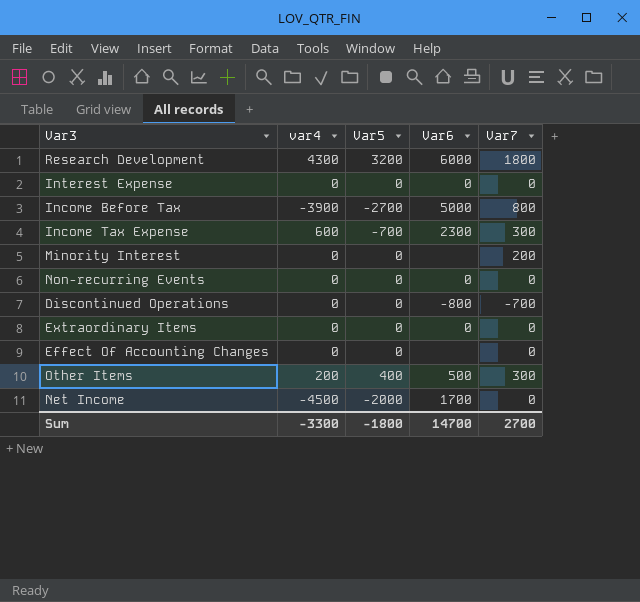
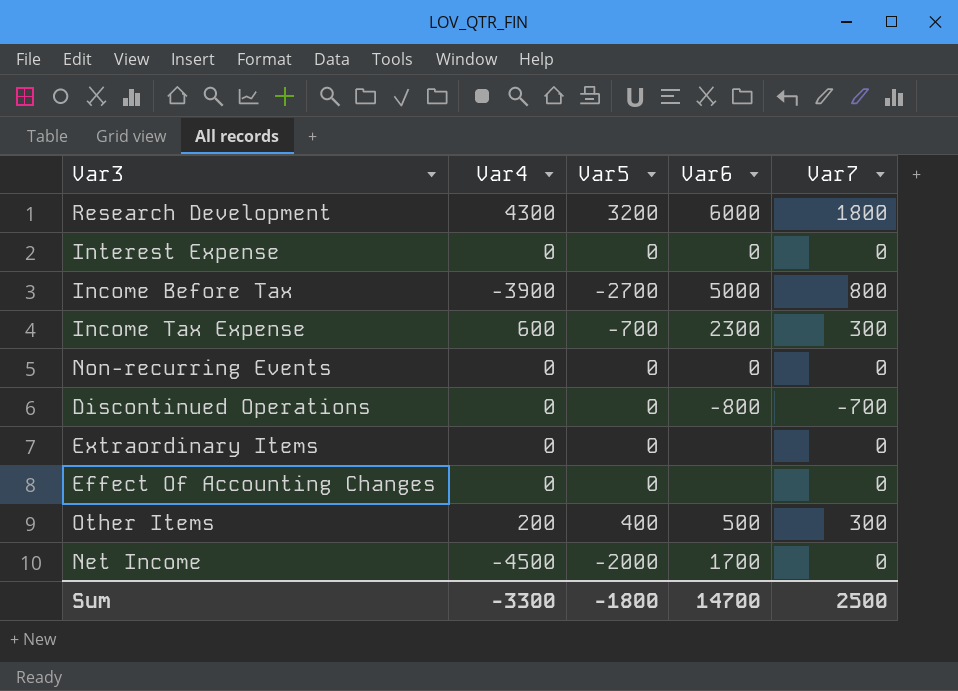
column name: var4 -> Var4
row Minority Interest: 0 | 0 | none | 200 -> none
Extraordinary Items | Var6: 0 -> none
Sum | Var7: 2700 -> 2500

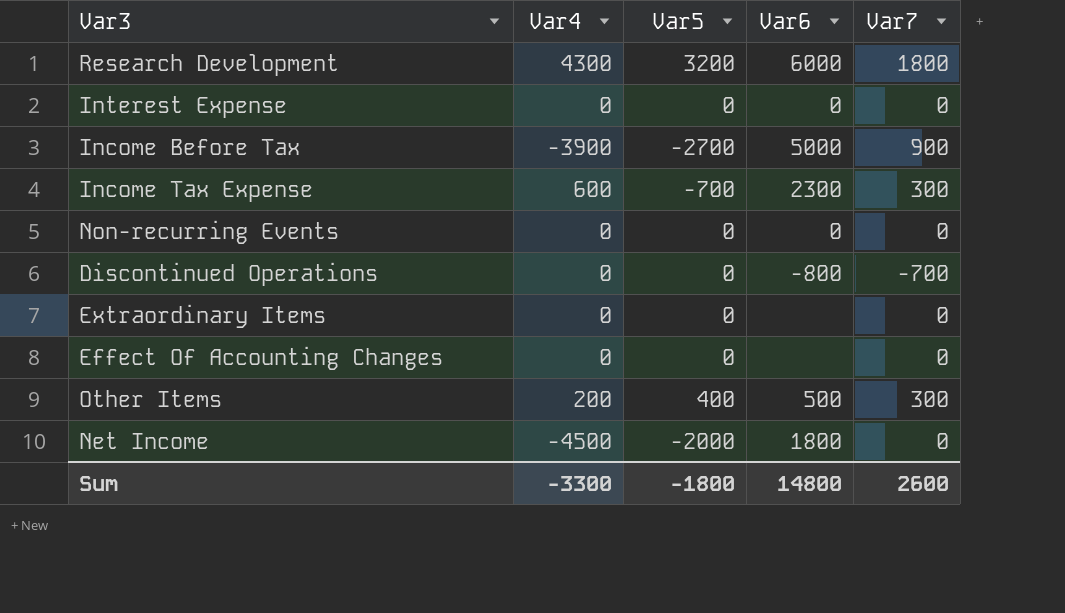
Income Before Tax | Var7: 800 -> 900
Net Income | Var6: 1700 -> 1800
Sum | Var6: 14700 -> 14800
Sum | Var7: 2500 -> 2600

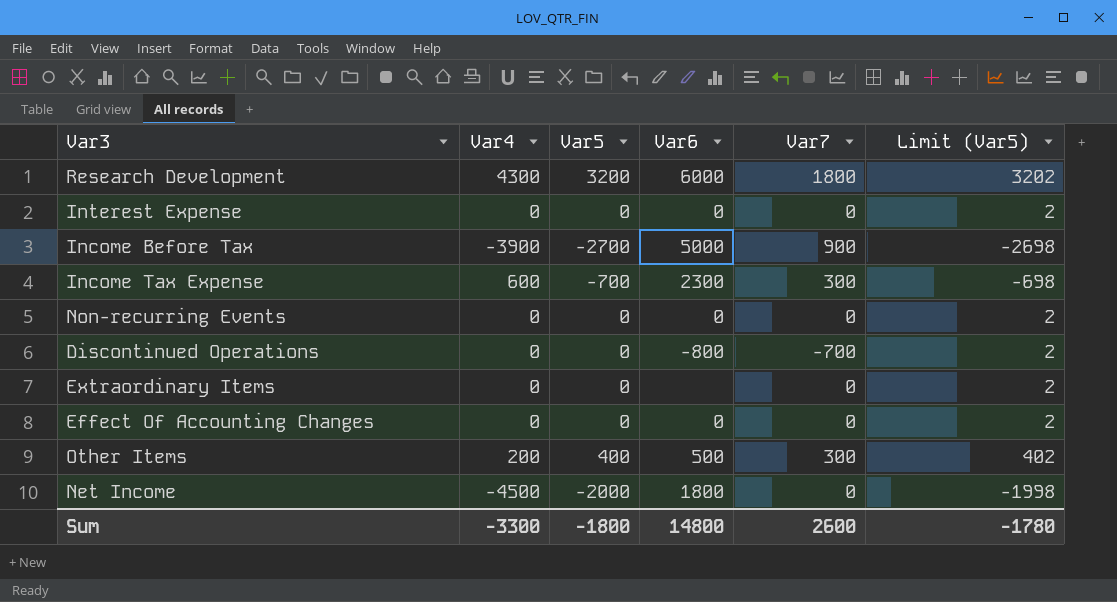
column Limit (Var5) | formula: none -> [Var5] + 2
Effect Of Accounting Changes | Var6: none -> 0

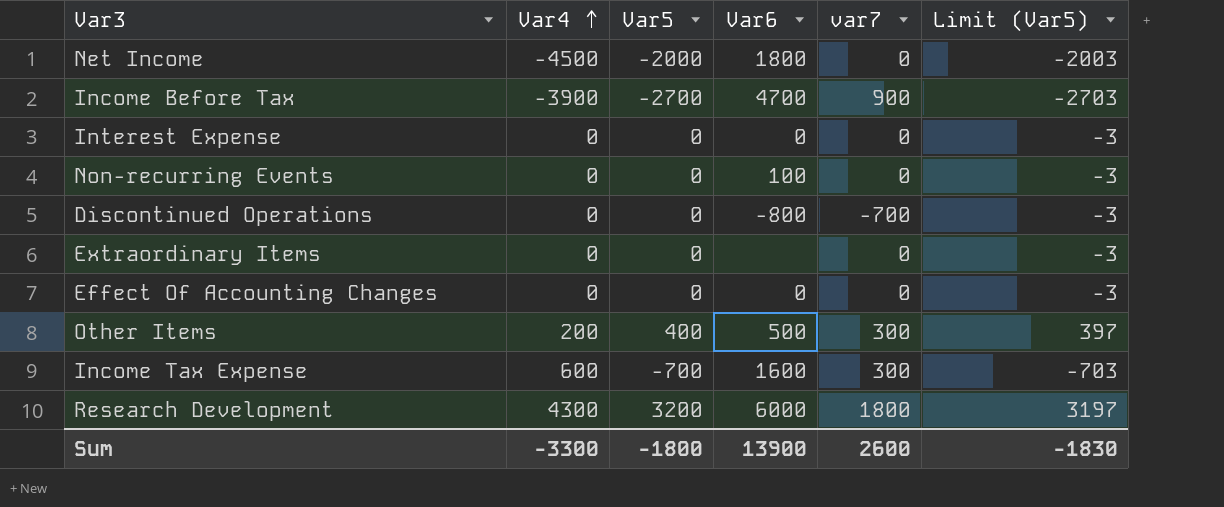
row order: none -> Var4 ascending
column name: Var7 -> var7
column Limit (Var5) | formula: [Var5] + 2 -> [Var5] - 3
Income Before Tax | Var6: 5000 -> 4700
Non-recurring Events | Var6: 0 -> 100
Income Tax Expense | Var6: 2300 -> 1600
Sum | Var6: 14800 -> 13900
Sum | Limit (Var5): -1780 -> -1830

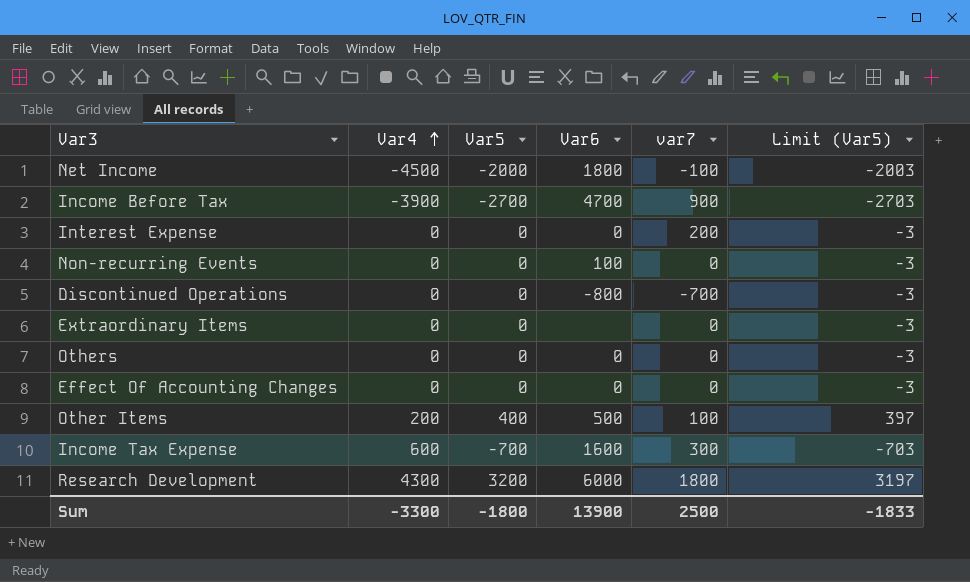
Net Income | var7: 0 -> -100
Interest Expense | var7: 0 -> 200
row Others: none -> 0 | 0 | 0 | 0 | -3
Other Items | var7: 300 -> 100
Sum | var7: 2600 -> 2500
Sum | Limit (Var5): -1830 -> -1833

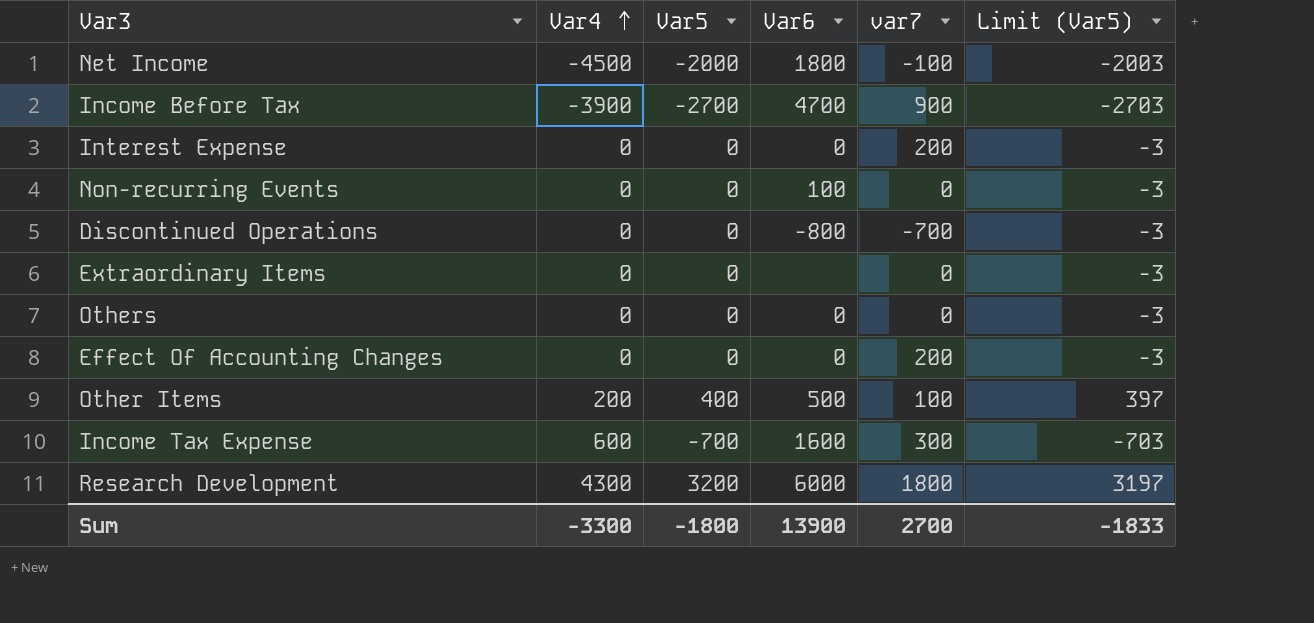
Effect Of Accounting Changes | var7: 0 -> 200
Sum | var7: 2500 -> 2700

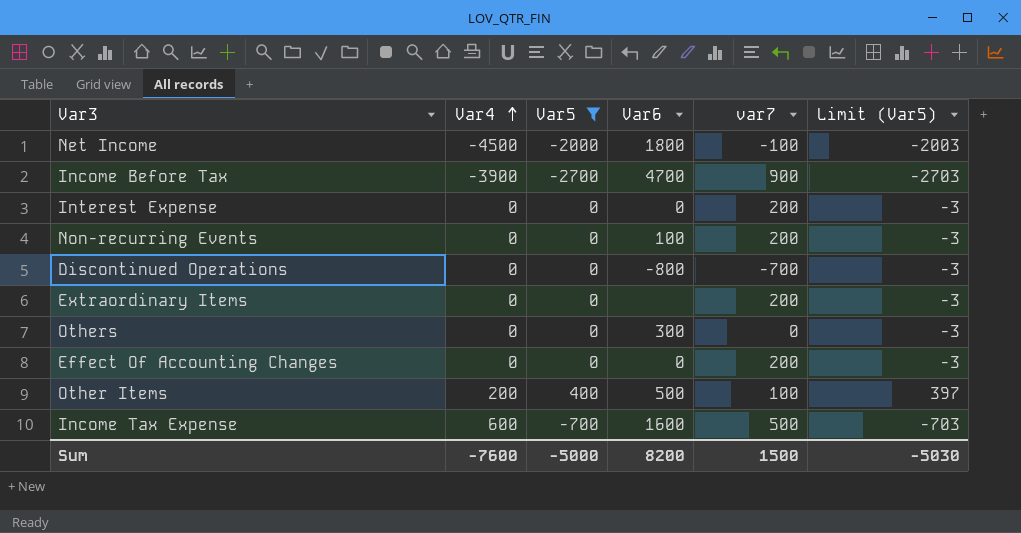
filter: none -> Var5 != 3200
Non-recurring Events | var7: 0 -> 200
Extraordinary Items | var7: 0 -> 200
Others | Var6: 0 -> 300
Income Tax Expense | var7: 300 -> 500
Sum | Var4: -3300 -> -7600
Sum | Var5: -1800 -> -5000
Sum | Var6: 13900 -> 8200
Sum | var7: 2700 -> 1500
Sum | Limit (Var5): -1833 -> -5030

